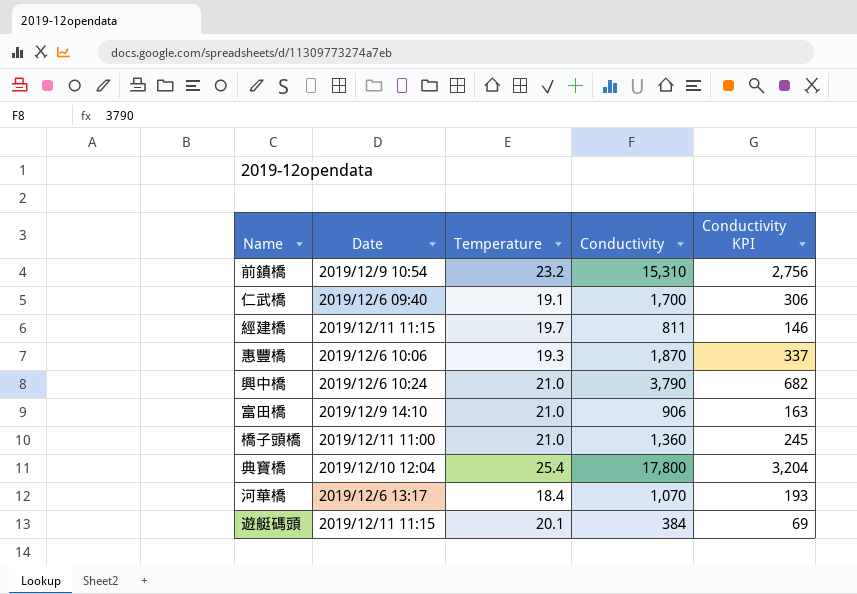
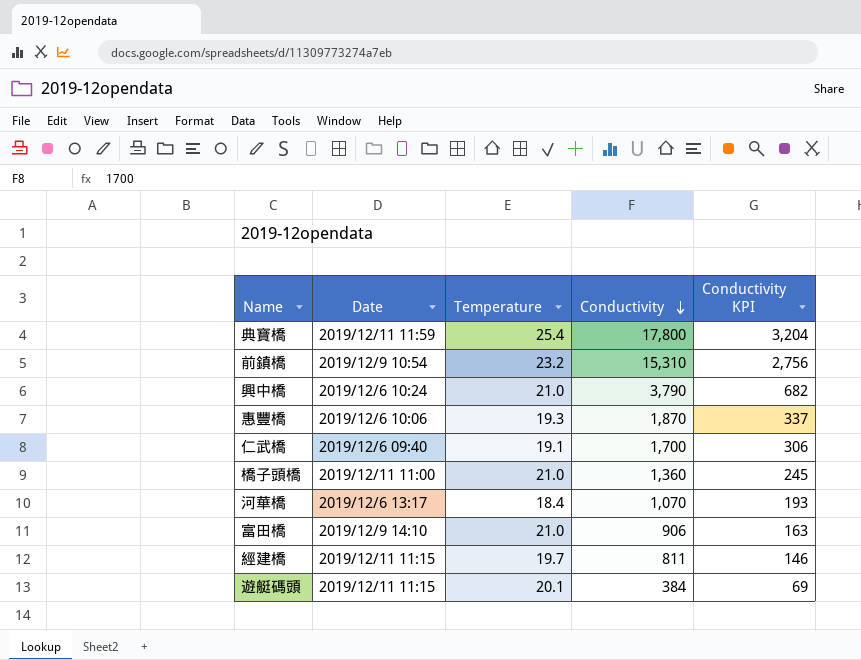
row order: none -> Conductivity descending
典寶橋 | Date: 2019/12/10 12:04 -> 2019/12/11 11:59

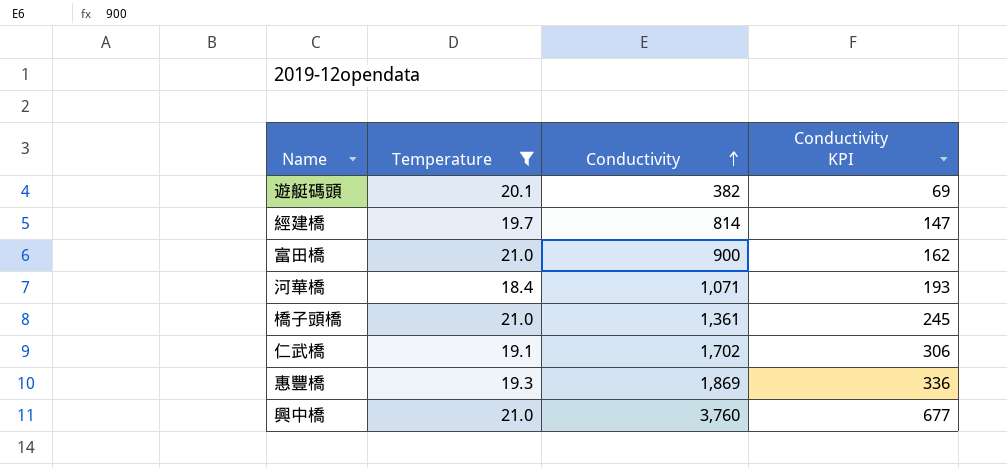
filter: none -> Temperature <= 21.0
row order: Conductivity descending -> Conductivity ascending
column Date | position: 2 -> none
遊艇碼頭 | Conductivity: 384 -> 382
經建橋 | Conductivity: 811 -> 814
經建橋 | Conductivity KPI: 146 -> 147
富田橋 | Conductivity: 906 -> 900
富田橋 | Conductivity KPI: 163 -> 162
河華橋 | Conductivity: 1,070 -> 1,071
橋子頭橋 | Conductivity: 1,360 -> 1,361
仁武橋 | Conductivity: 1,700 -> 1,702
惠豐橋 | Conductivity: 1,870 -> 1,869
惠豐橋 | Conductivity KPI: 337 -> 336
興中橋 | Conductivity: 3,790 -> 3,760
興中橋 | Conductivity KPI: 682 -> 677

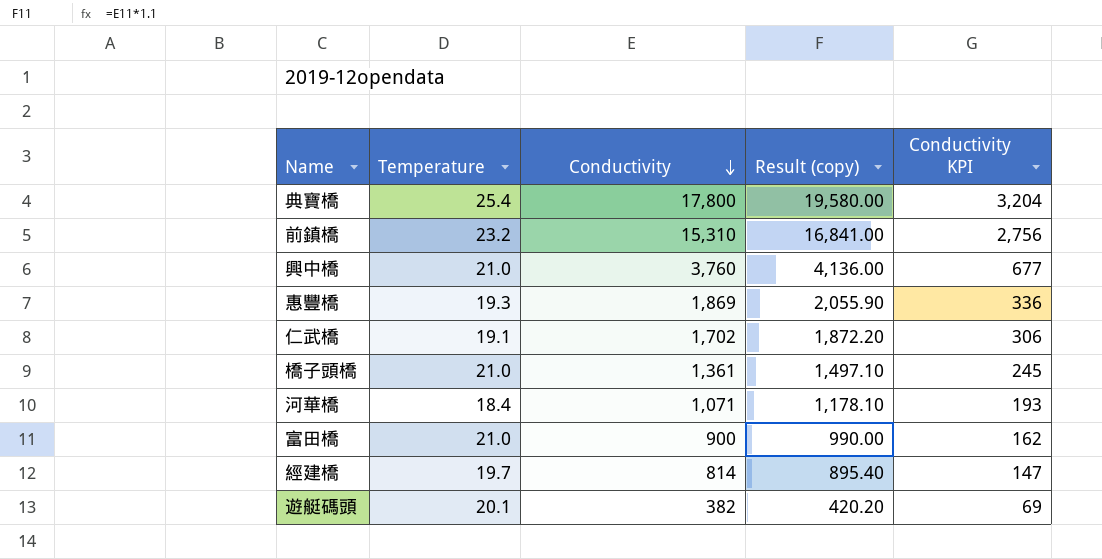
filter: Temperature <= 21.0 -> none
row order: Conductivity ascending -> Conductivity descending
column Result (copy) | formula: none -> [Conductivity] * 1.1

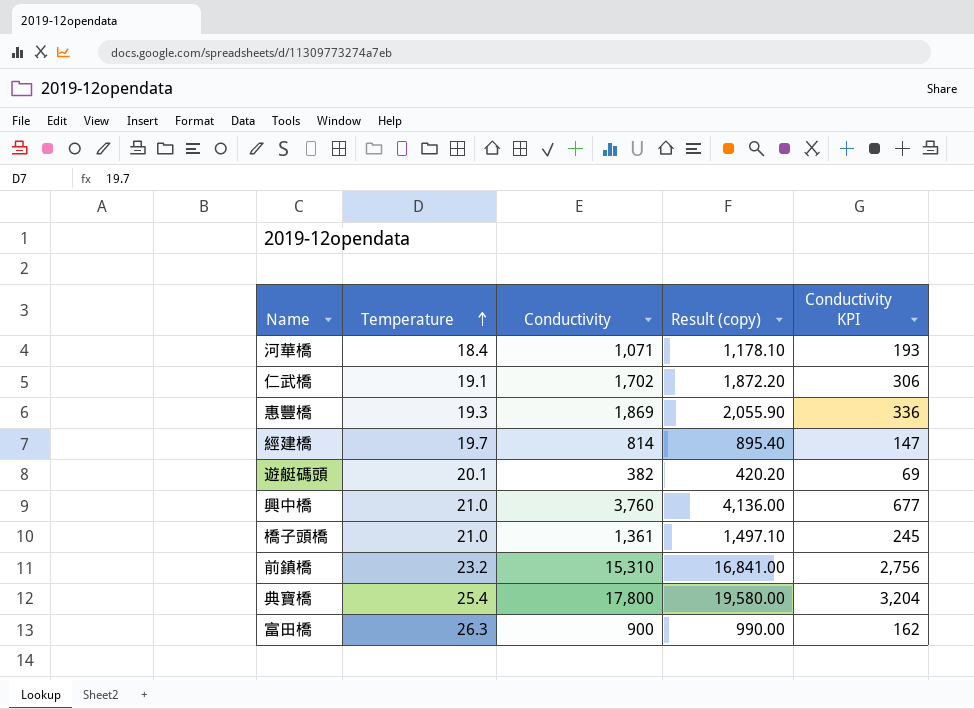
row order: Conductivity descending -> Temperature ascending
富田橋 | Temperature: 21.0 -> 26.3

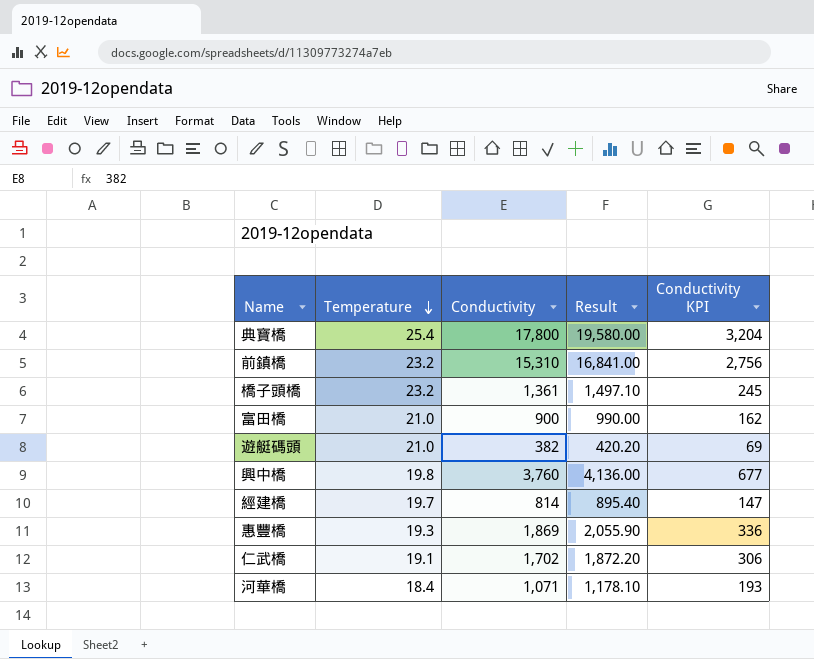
row order: Temperature ascending -> Temperature descending
column name: Result (copy) -> Result
橋子頭橋 | Temperature: 21.0 -> 23.2
富田橋 | Temperature: 26.3 -> 21.0
遊艇碼頭 | Temperature: 20.1 -> 21.0
興中橋 | Temperature: 21.0 -> 19.8

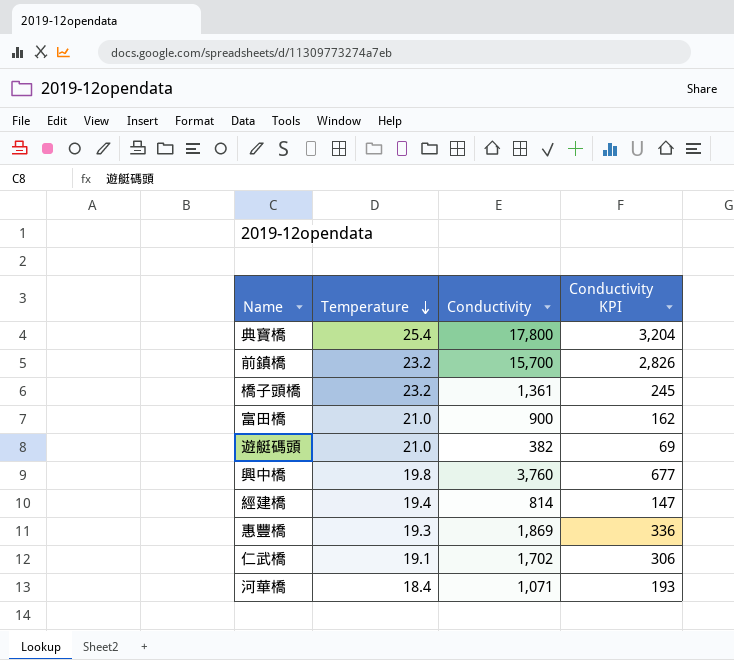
column Result | formula: [Conductivity] * 1.1 -> none
前鎮橋 | Conductivity: 15,310 -> 15,700
前鎮橋 | Conductivity KPI: 2,756 -> 2,826
經建橋 | Temperature: 19.7 -> 19.4

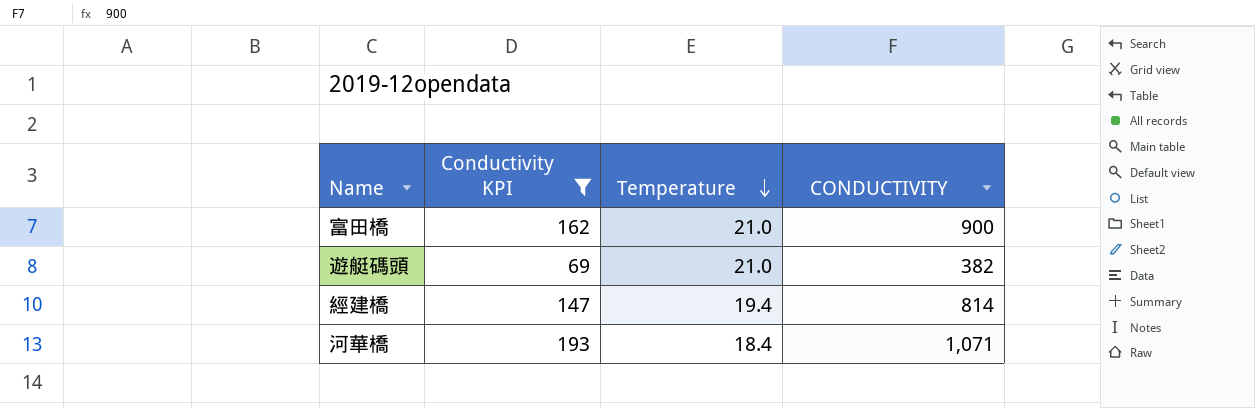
filter: none -> Conductivity KPI <= 193
column Conductivity KPI | position: 4 -> 2
column name: Conductivity -> CONDUCTIVITY

